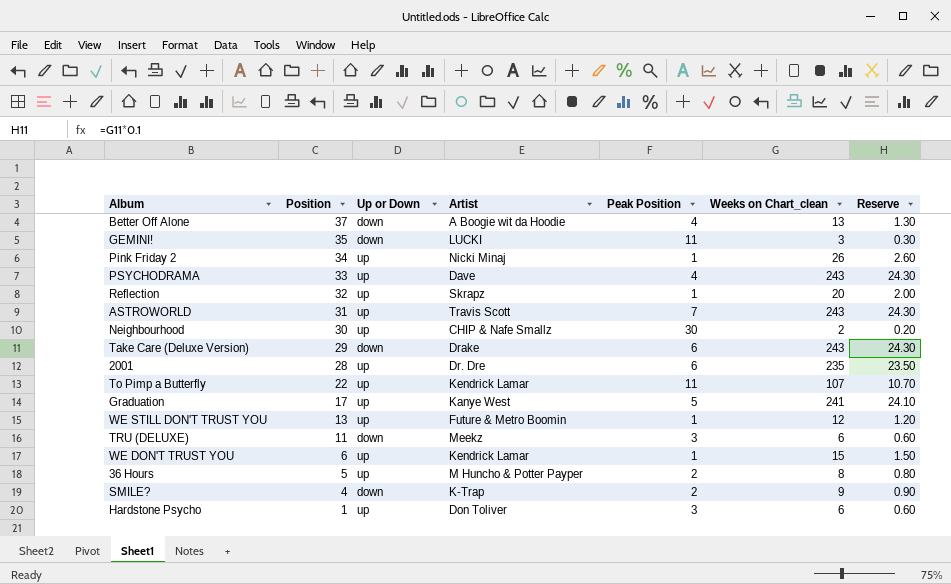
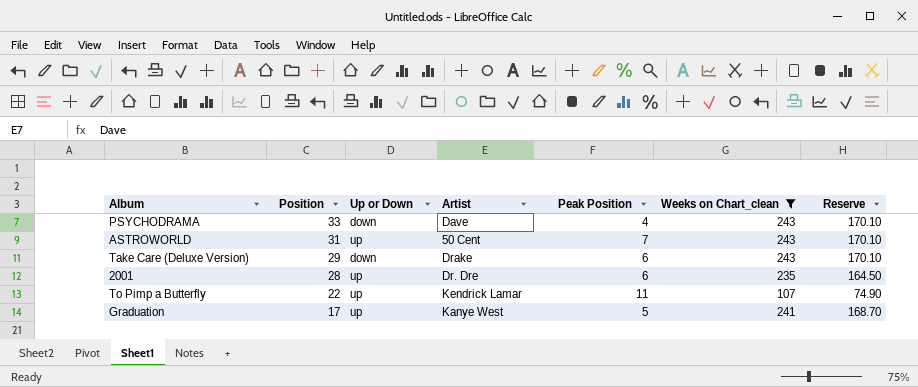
filter: none -> Weeks on Chart_clean >= 107
column Reserve | formula: [Weeks on Chart_clean] * 0.1 -> [Weeks on Chart_clean] * 0.7
PSYCHODRAMA | Up or Down: up -> down
ASTROWORLD | Artist: Travis Scott -> 50 Cent

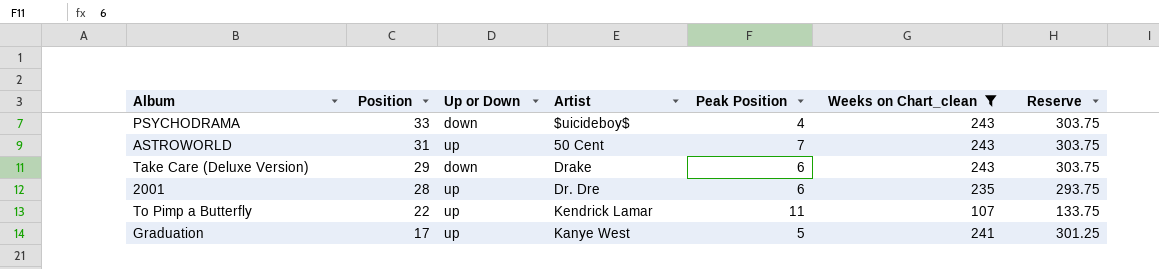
column Reserve | formula: [Weeks on Chart_clean] * 0.7 -> [Weeks on Chart_clean] * 1.25
PSYCHODRAMA | Artist: Dave -> $uicideboy$

